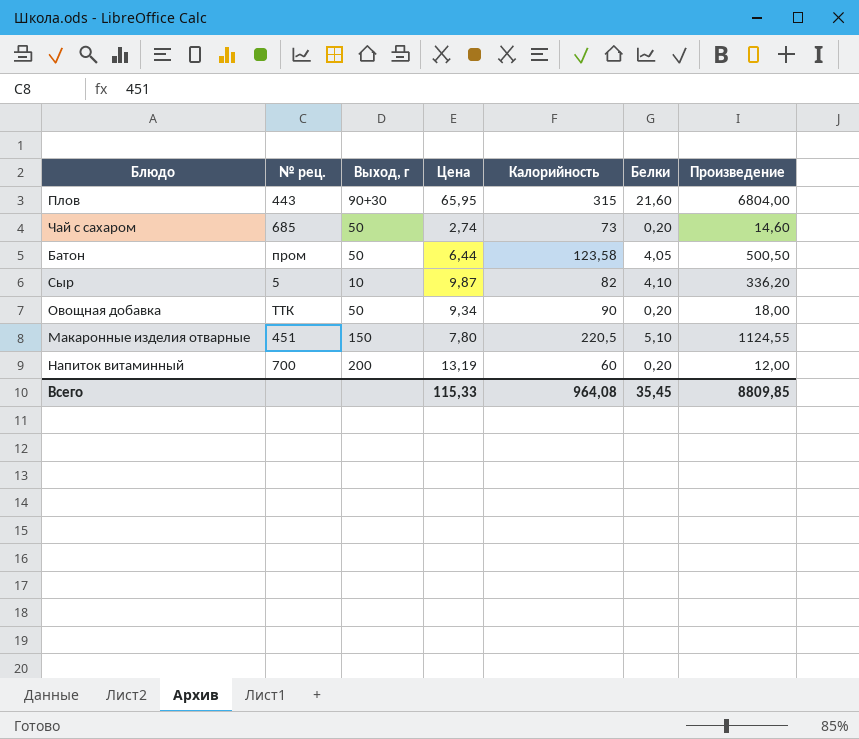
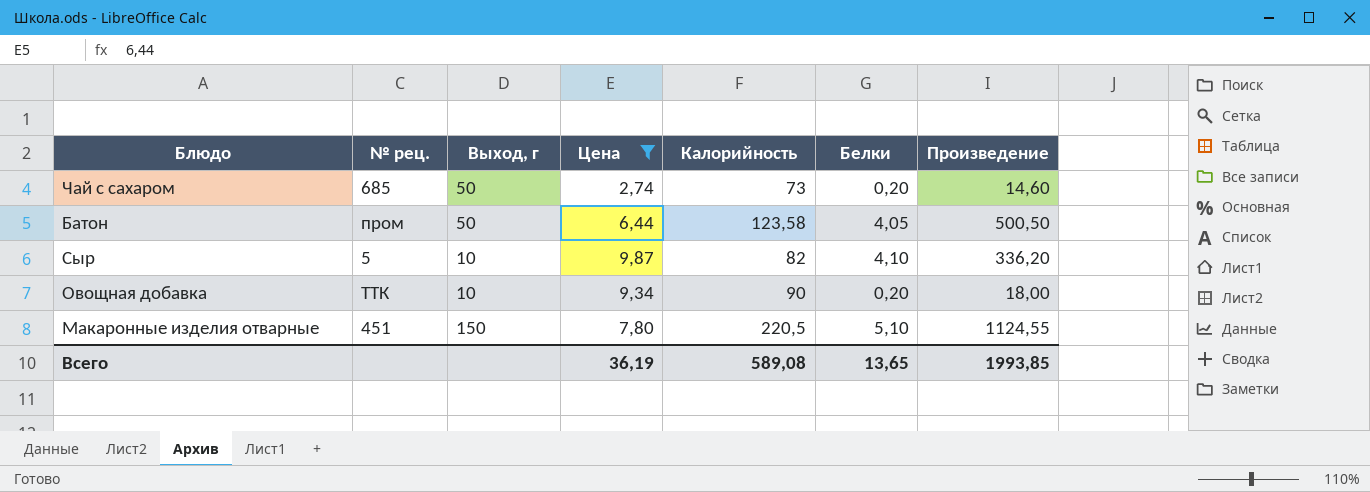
filter: none -> Цена <= 9,87
Овощная добавка | Выход, г: 50 -> 10
Всего | Цена: 115,33 -> 36,19
Всего | Калорийность: 964,08 -> 589,08
Всего | Белки: 35,45 -> 13,65
Всего | Произведение: 8809,85 -> 1993,85

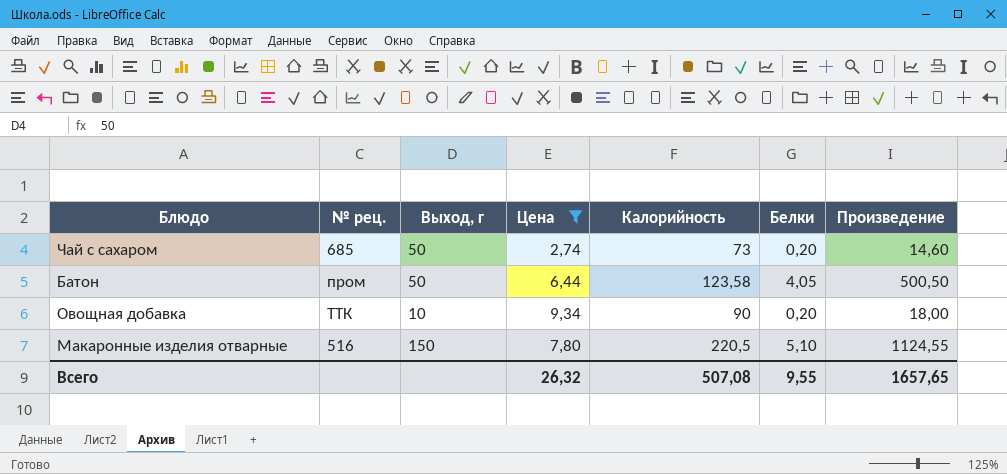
row Сыр: 5 | 10 | 9,87 | 82 | 4,10 | 336,20 -> none
Макаронные изделия отварные | № рец.: 451 -> 516
Всего | Цена: 36,19 -> 26,32
Всего | Калорийность: 589,08 -> 507,08
Всего | Белки: 13,65 -> 9,55
Всего | Произведение: 1993,85 -> 1657,65

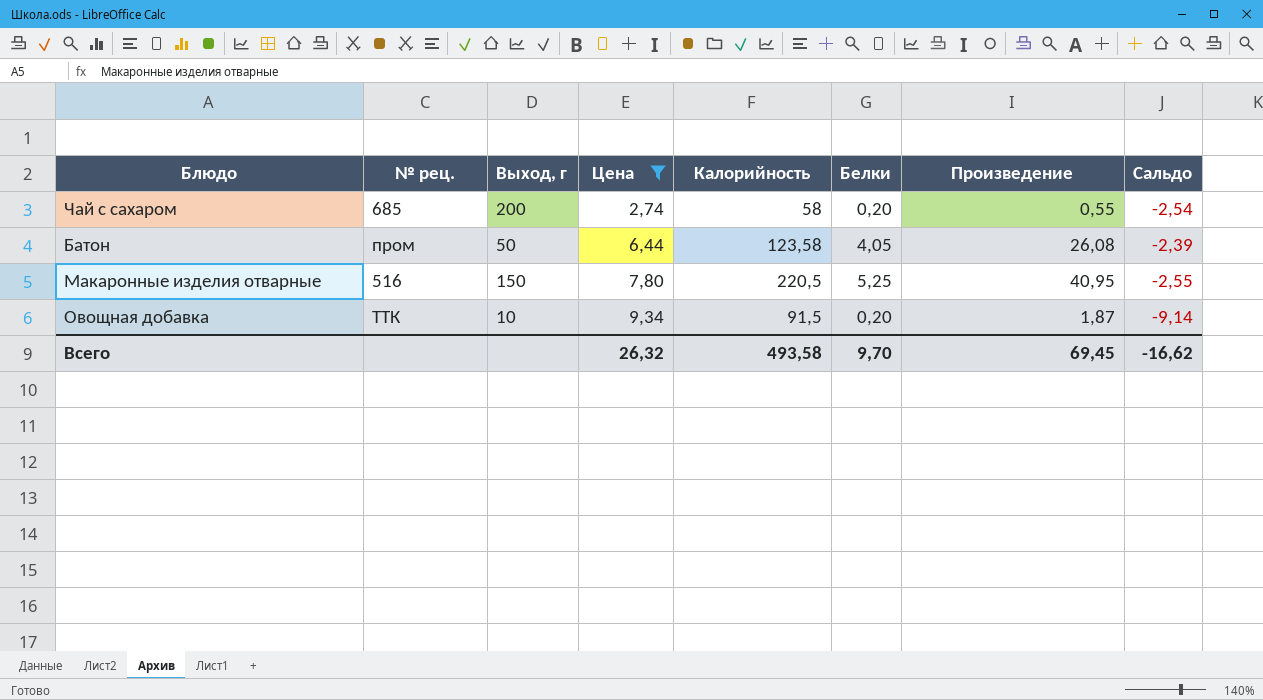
row order: none -> Цена ascending
column Произведение | formula: [Калорийность] * [Белки] -> [Цена] * [Белки]
column Сальдо | formula: none -> [Белки] - [Цена]
Чай с сахаром | Выход, г: 50 -> 200
Чай с сахаром | Калорийность: 73 -> 58
Макаронные изделия отварные | Белки: 5,10 -> 5,25
Овощная добавка | Калорийность: 90 -> 91,5
Всего | Калорийность: 507,08 -> 493,58
Всего | Белки: 9,55 -> 9,70
Всего | Произведение: 1657,65 -> 69,45

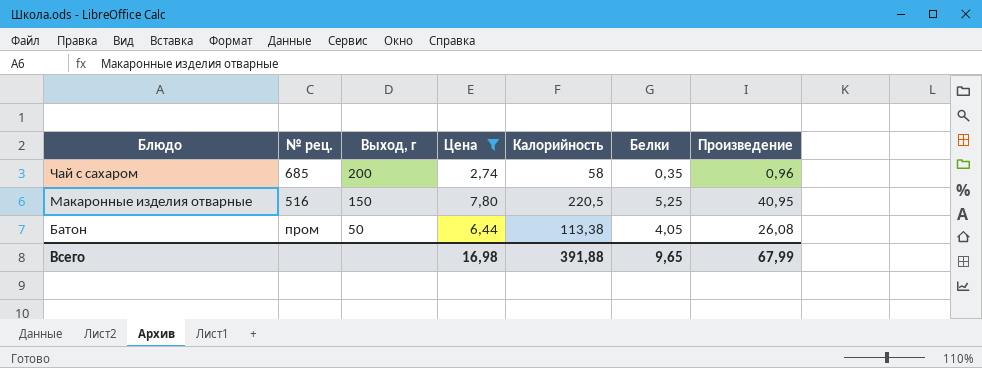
row order: Цена ascending -> Блюдо descending
column Сальдо | formula: [Белки] - [Цена] -> none
row Овощная добавка: ТТК | 10 | 9,34 | 91,5 | 0,20 | 1,87 | -9,14 -> none
Чай с сахаром | Белки: 0,20 -> 0,35
Чай с сахаром | Произведение: 0,55 -> 0,96
Батон | Калорийность: 123,58 -> 113,38
Всего | Цена: 26,32 -> 16,98
Всего | Калорийность: 493,58 -> 391,88
Всего | Белки: 9,70 -> 9,65
Всего | Произведение: 69,45 -> 67,99

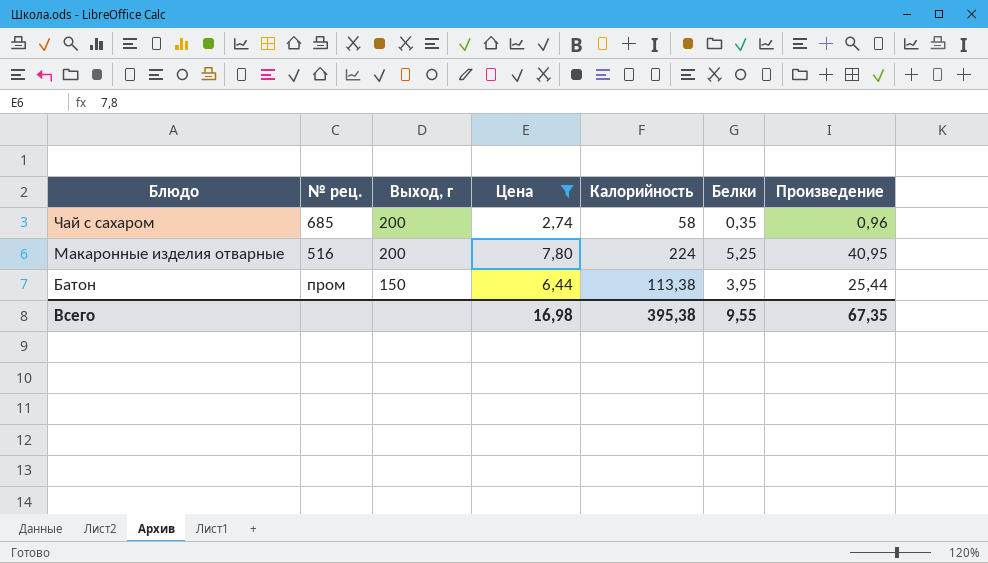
Макаронные изделия отварные | Выход, г: 150 -> 200
Макаронные изделия отварные | Калорийность: 220,5 -> 224
Батон | Выход, г: 50 -> 150
Батон | Белки: 4,05 -> 3,95
Батон | Произведение: 26,08 -> 25,44
Всего | Калорийность: 391,88 -> 395,38
Всего | Белки: 9,65 -> 9,55
Всего | Произведение: 67,99 -> 67,35

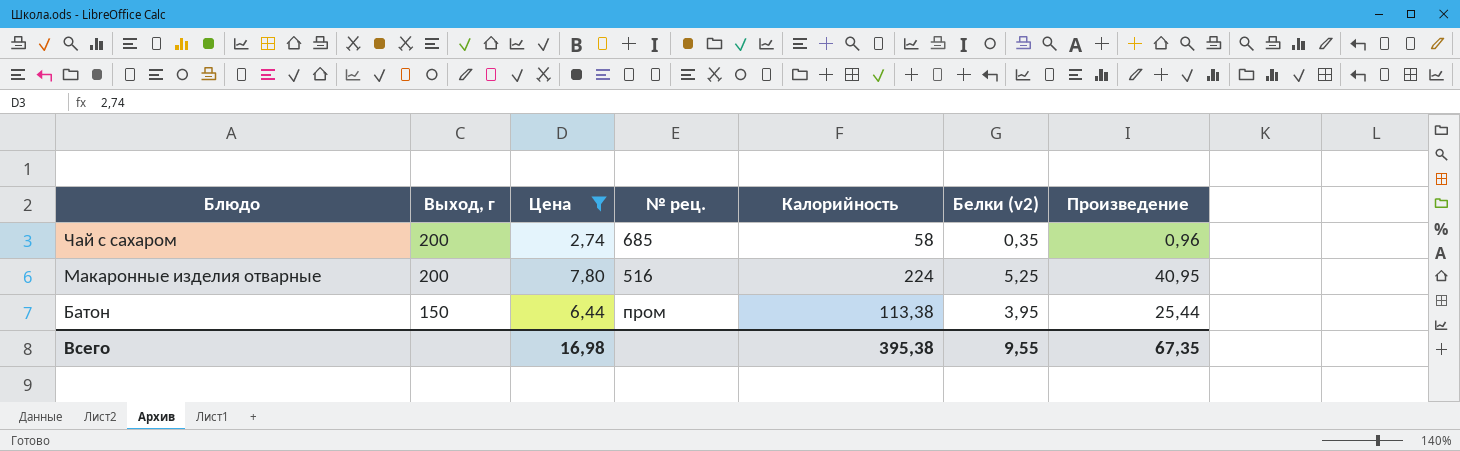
column № рец. | position: 2 -> 4
column name: Белки -> Белки (v2)

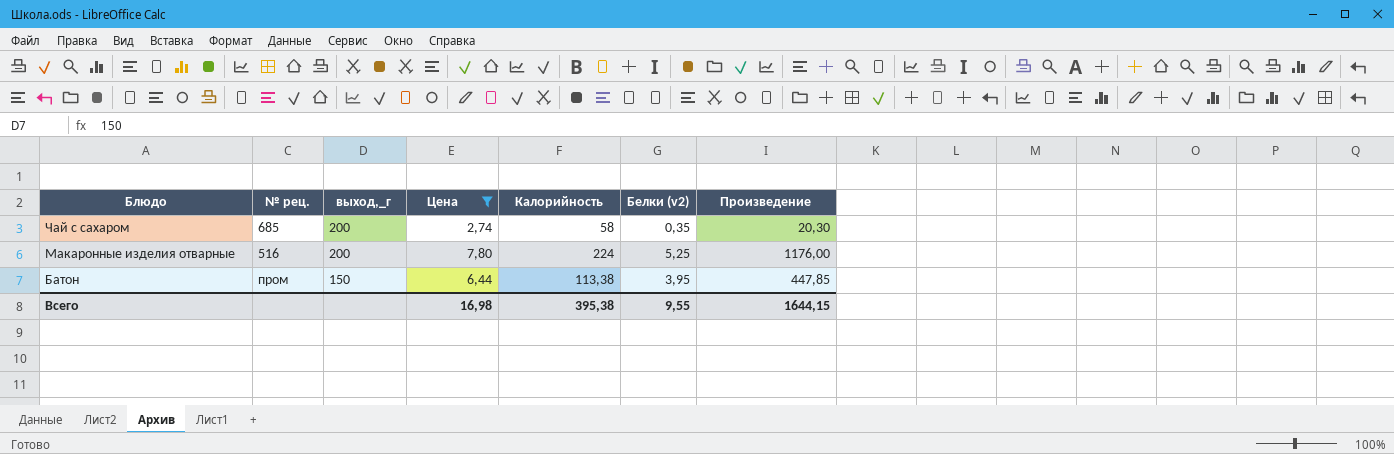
column № рец. | position: 4 -> 2
column name: Выход, г -> выход,_г
column Произведение | formula: [Цена] * [Белки (v2)] -> [Калорийность] * [Белки (v2)]
Всего | Произведение: 67,35 -> 1644,15

